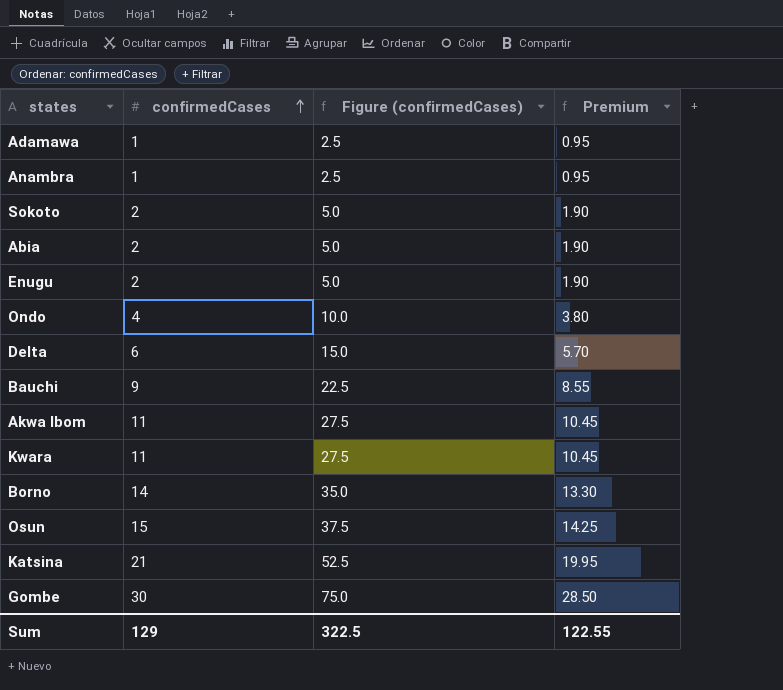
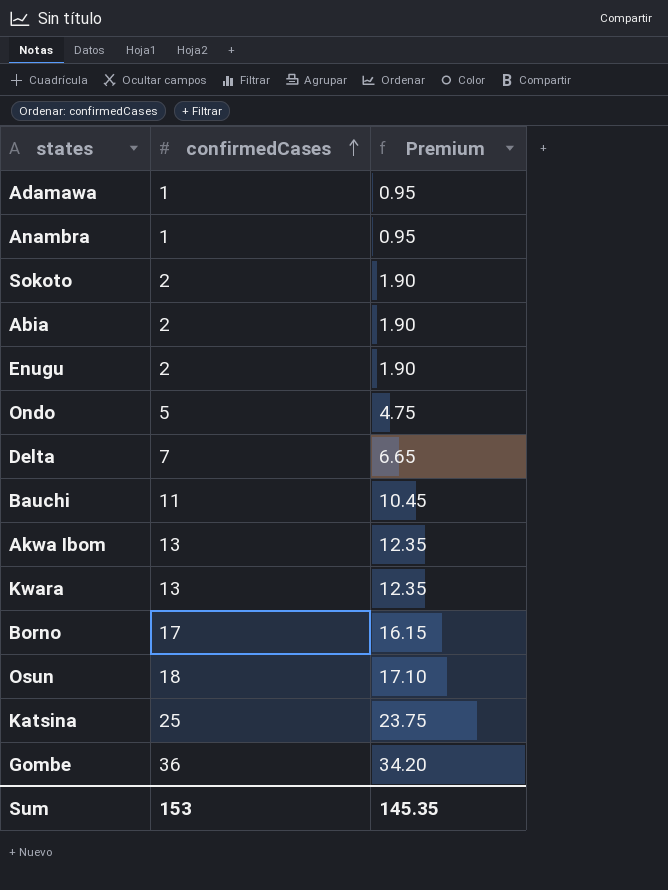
column Figure (confirmedCases) | formula: [confirmedCases] * 2.5 -> none
Ondo | confirmedCases: 4 -> 5
Ondo | Premium: 3.80 -> 4.75
Delta | confirmedCases: 6 -> 7
Delta | Premium: 5.70 -> 6.65
Bauchi | confirmedCases: 9 -> 11
Bauchi | Premium: 8.55 -> 10.45
Akwa Ibom | confirmedCases: 11 -> 13
Akwa Ibom | Premium: 10.45 -> 12.35
Kwara | confirmedCases: 11 -> 13
Kwara | Premium: 10.45 -> 12.35
Borno | confirmedCases: 14 -> 17
Borno | Premium: 13.30 -> 16.15
Osun | confirmedCases: 15 -> 18
Osun | Premium: 14.25 -> 17.10
Katsina | confirmedCases: 21 -> 25
Katsina | Premium: 19.95 -> 23.75
Gombe | confirmedCases: 30 -> 36
Gombe | Premium: 28.50 -> 34.20
Sum | confirmedCases: 129 -> 153
Sum | Premium: 122.55 -> 145.35

